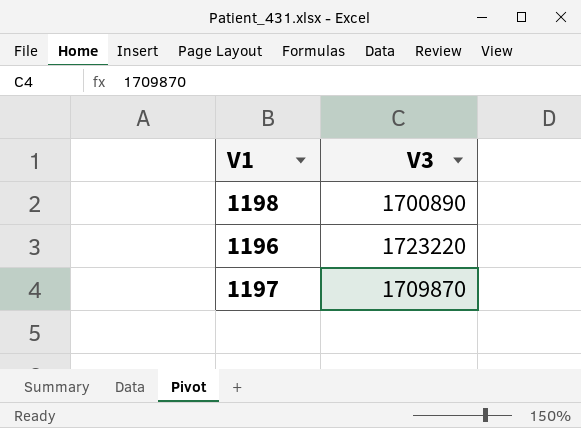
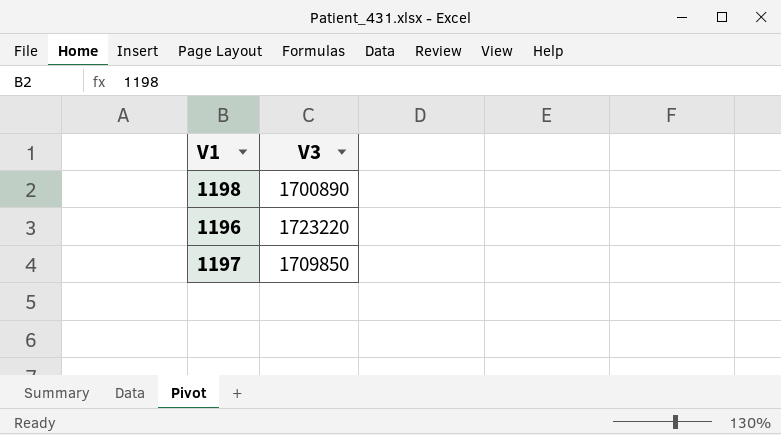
1197 | V3: 1709870 -> 1709850

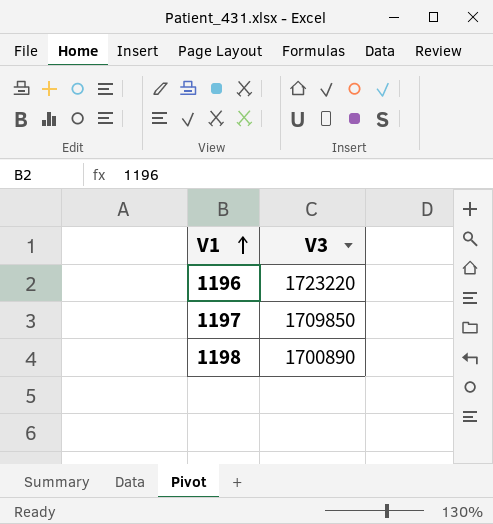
row order: none -> V1 ascending

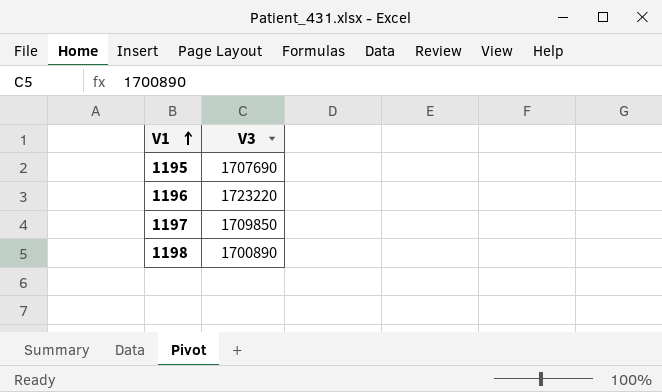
row 1195: none -> 1707690

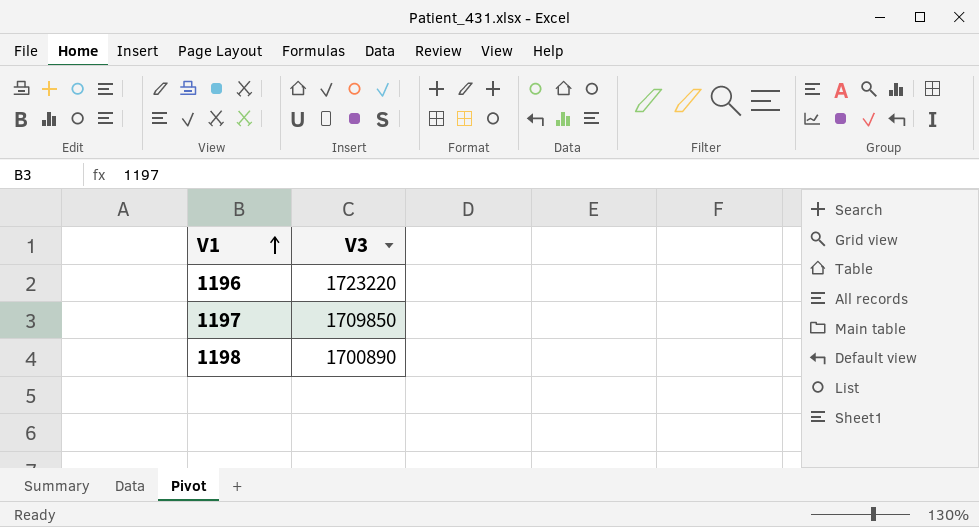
row 1195: 1707690 -> none

